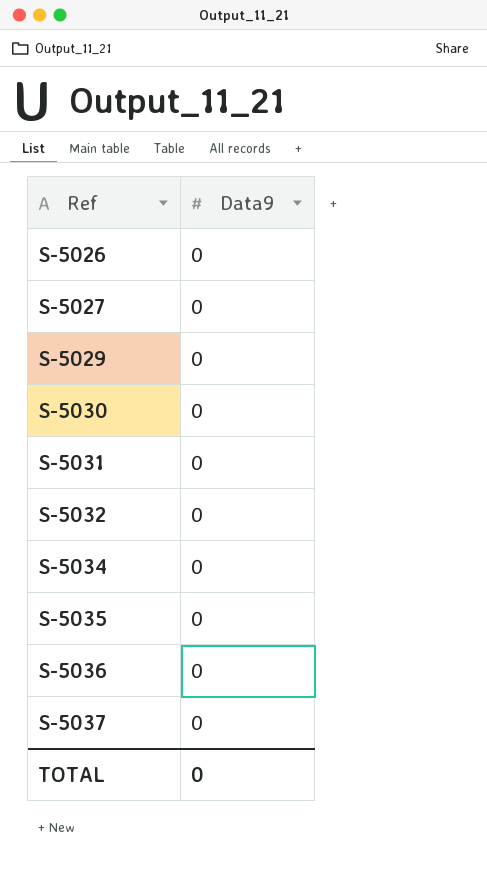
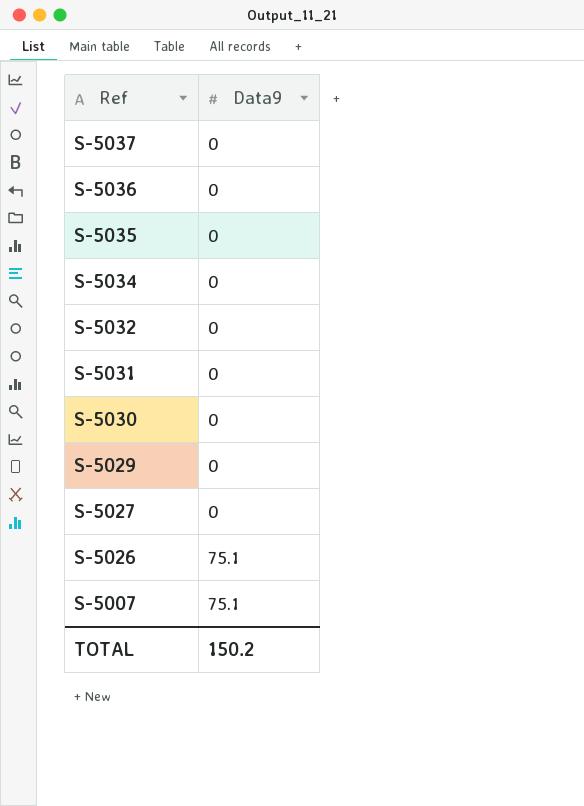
row order: Ref ascending -> Ref descending
S-5026 | Data9: 0 -> 75.1
row S-5007: none -> 75.1
TOTAL | Data9: 0 -> 150.2

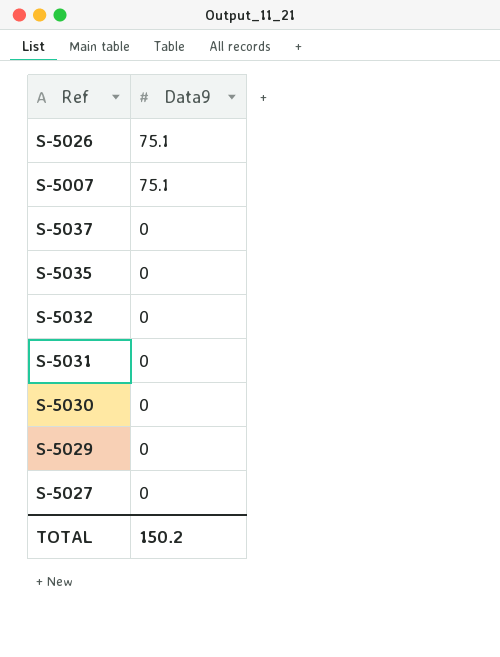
row order: Ref descending -> Data9 descending
row S-5036: 0 -> none
row S-5034: 0 -> none

